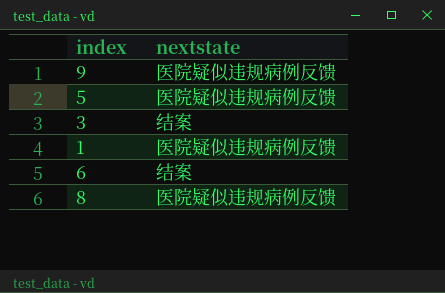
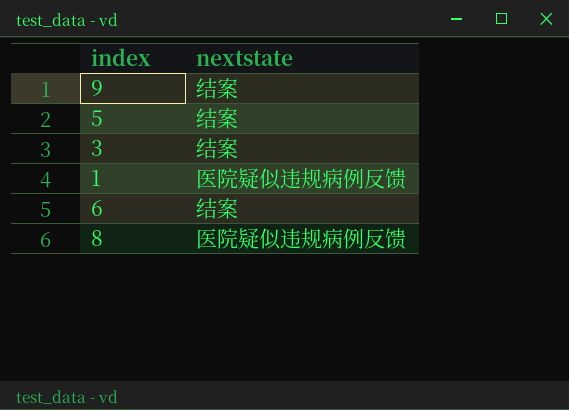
9 | nextstate: 医院疑似违规病例反馈 -> 结案
5 | nextstate: 医院疑似违规病例反馈 -> 结案

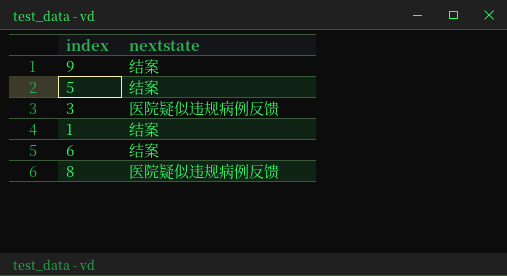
3 | nextstate: 结案 -> 医院疑似违规病例反馈
1 | nextstate: 医院疑似违规病例反馈 -> 结案

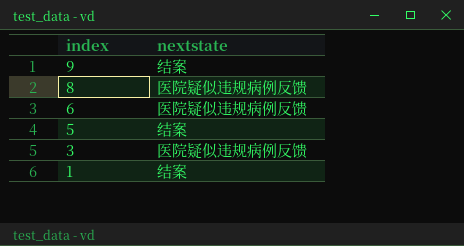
row order: none -> index descending
6 | nextstate: 结案 -> 医院疑似违规病例反馈

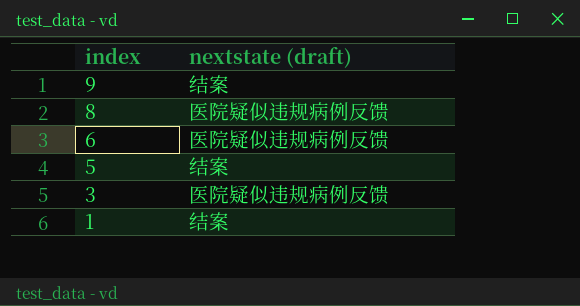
column name: nextstate -> nextstate (draft)

